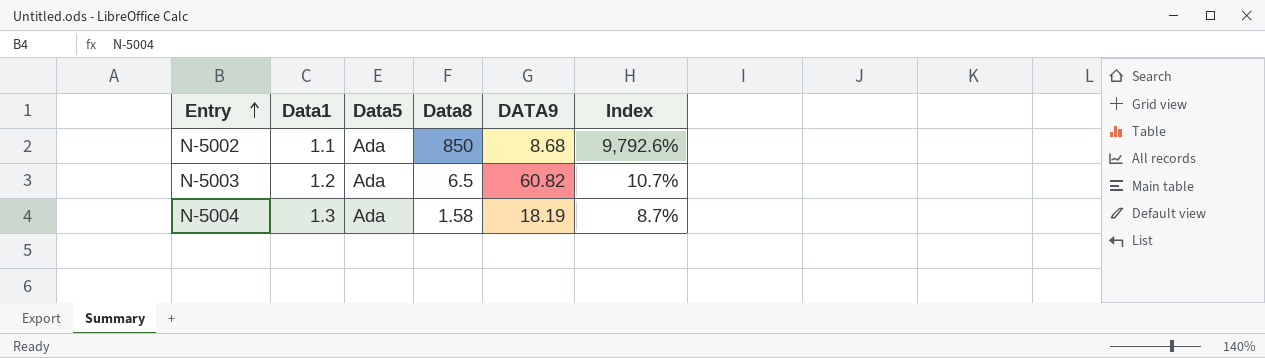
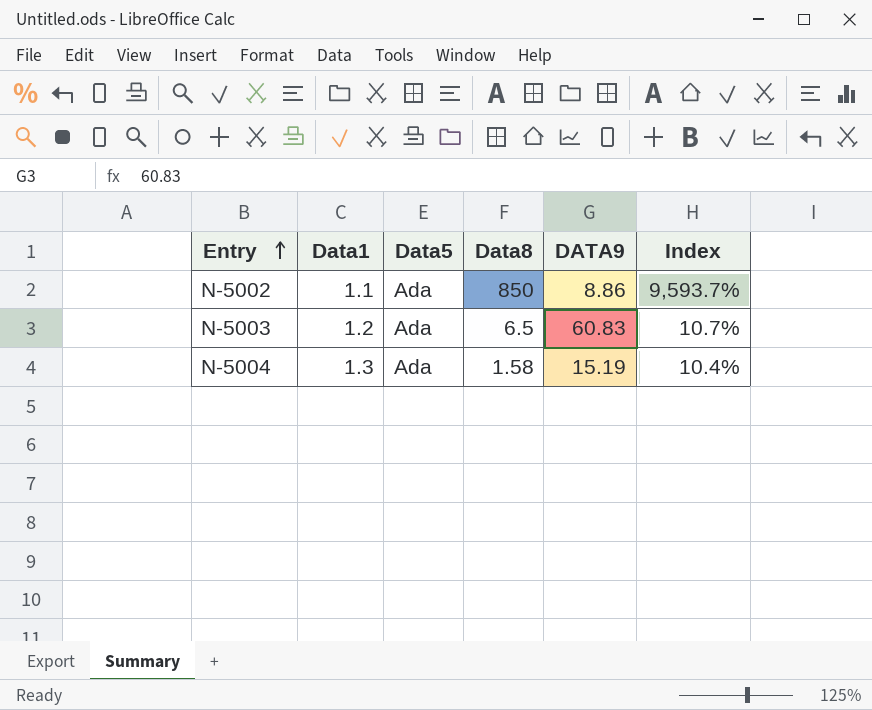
N-5002 | DATA9: 8.68 -> 8.86
N-5002 | Index: 9,792.6% -> 9,593.7%
N-5003 | DATA9: 60.82 -> 60.83
N-5004 | DATA9: 18.19 -> 15.19
N-5004 | Index: 8.7% -> 10.4%

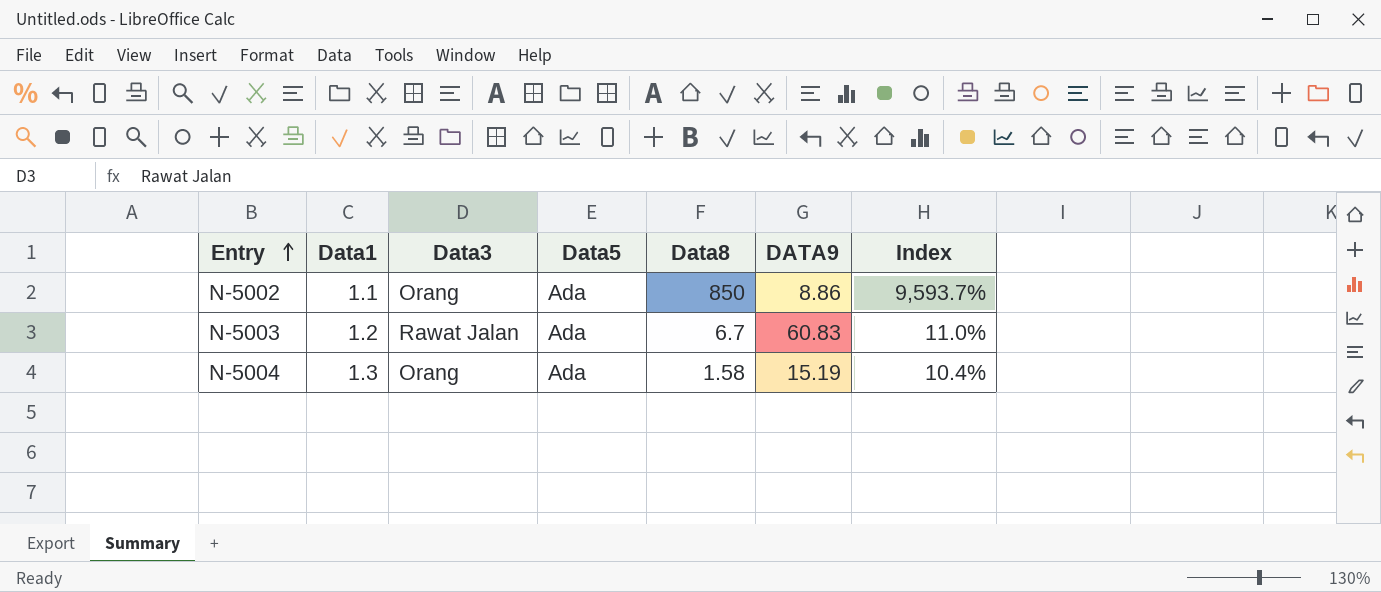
column Data3 | position: none -> 3
N-5003 | Data8: 6.5 -> 6.7
N-5003 | Index: 10.7% -> 11.0%

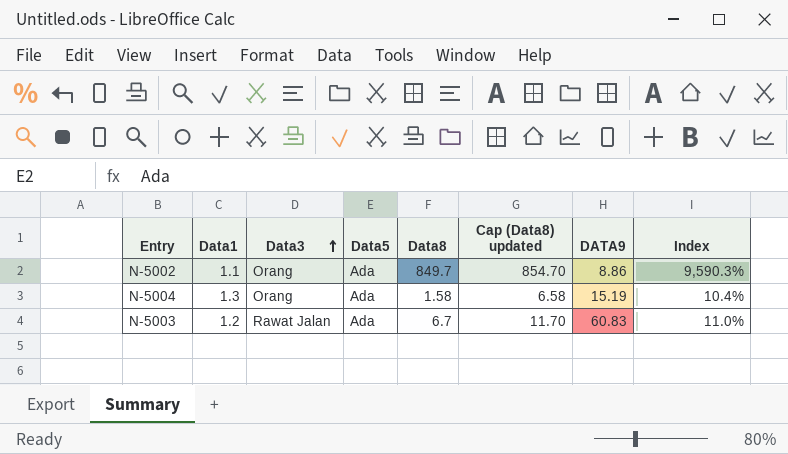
row order: Entry ascending -> Data3 ascending
column Cap (Data8) updated | formula: none -> [Data8] + 5
N-5002 | Data8: 850 -> 849.7
N-5002 | Index: 9,593.7% -> 9,590.3%

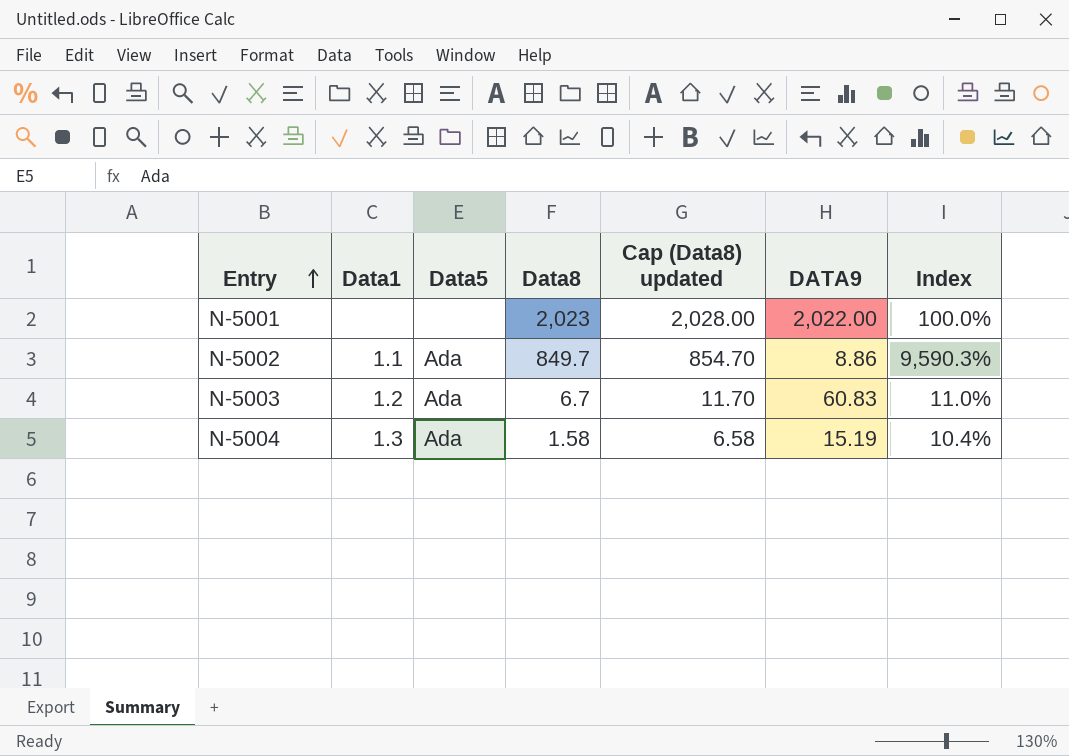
row order: Data3 ascending -> Entry ascending
column Data3 | position: 3 -> none
row N-5001: none -> none | none | 2,023 | 2,028.00 | 2,022.00 | 100.0%

